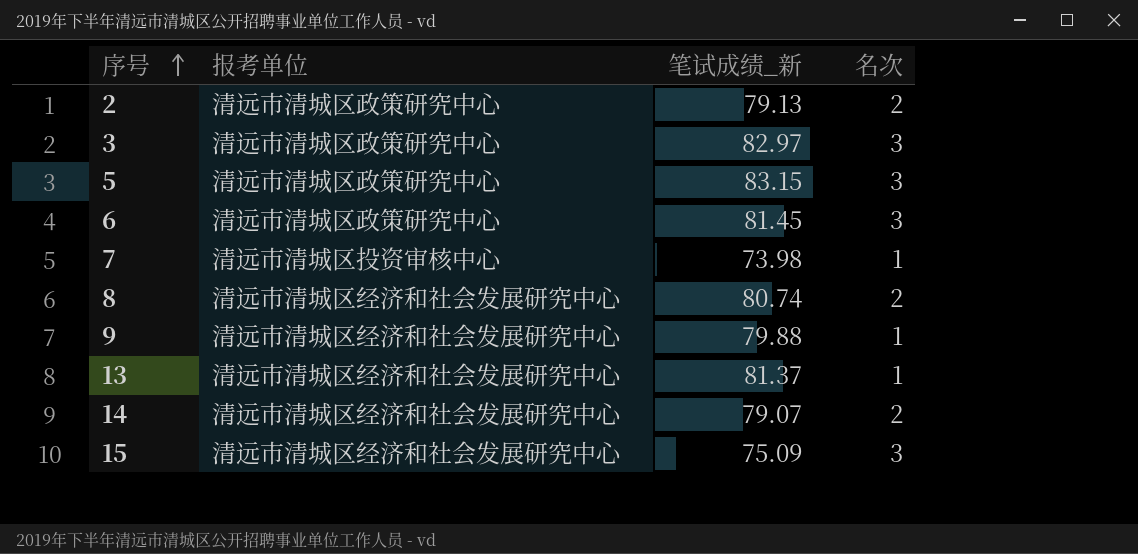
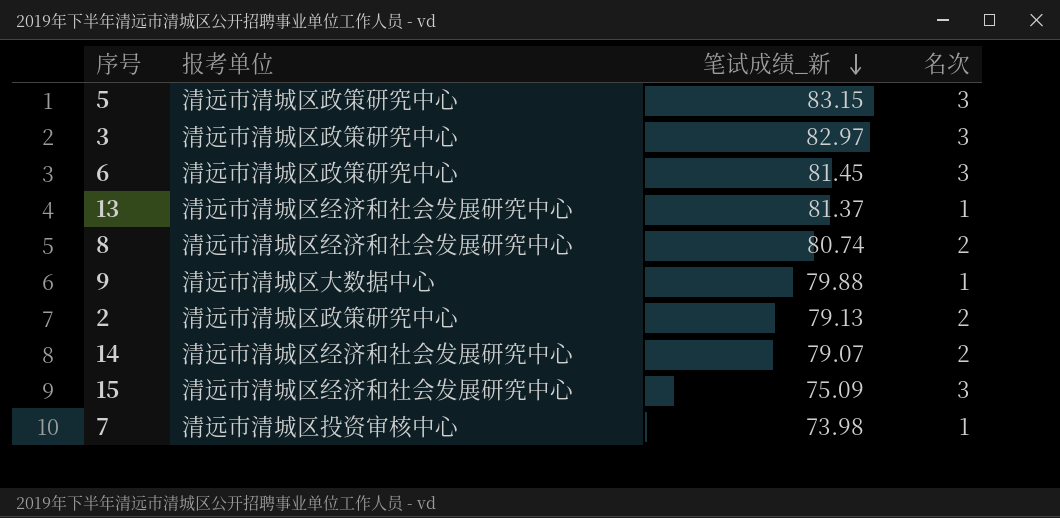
row order: 序号 ascending -> 笔试成绩_新 descending
9 | 报考单位: 清远市清城区经济和社会发展研究中心 -> 清远市清城区大数据中心

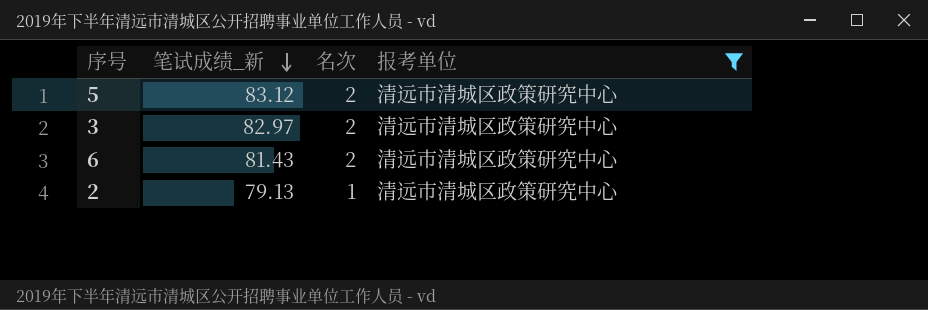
filter: none -> 报考单位 = 清远市清城区政策研究中心
column 报考单位 | position: 2 -> 4
5 | 笔试成绩_新: 83.15 -> 83.12
5 | 名次: 3 -> 2
3 | 名次: 3 -> 2
6 | 笔试成绩_新: 81.45 -> 81.43
6 | 名次: 3 -> 2
2 | 名次: 2 -> 1

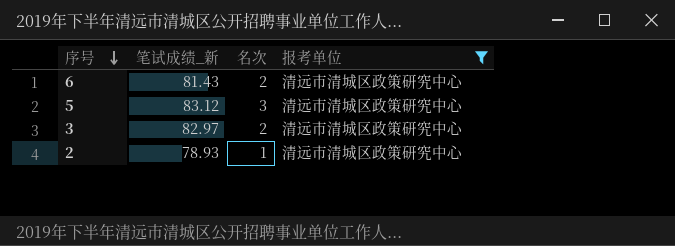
row order: 笔试成绩_新 descending -> 序号 descending
5 | 名次: 2 -> 3
2 | 笔试成绩_新: 79.13 -> 78.93

